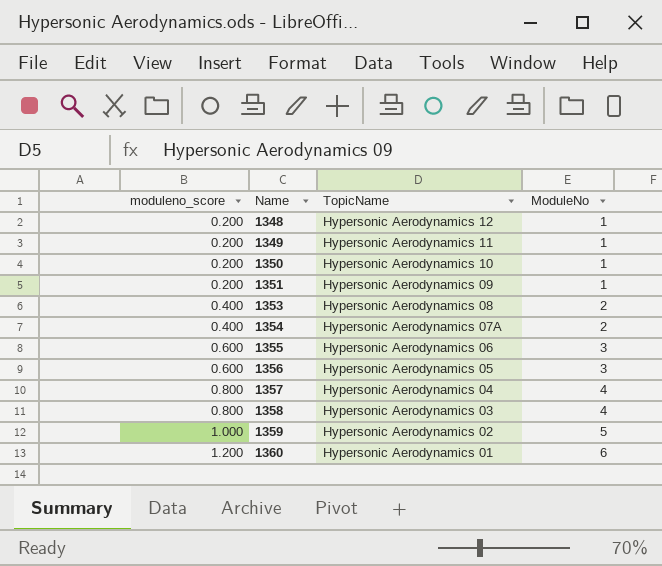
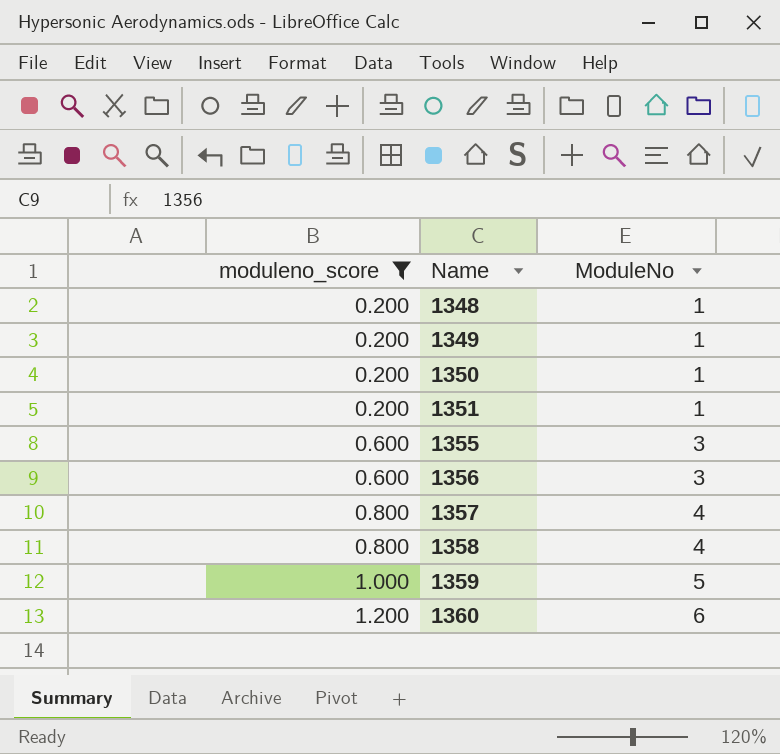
filter: none -> moduleno_score != 0.400
column TopicName | position: 3 -> none

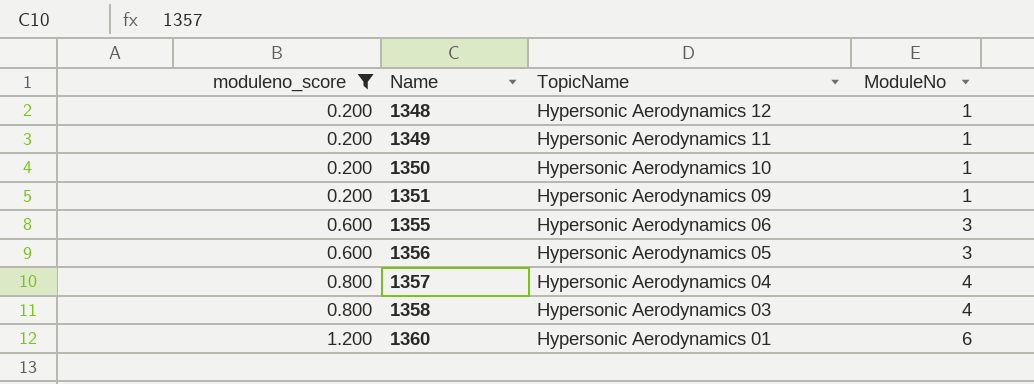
column TopicName | position: none -> 3
row 1359: 1.000 | 5 -> none

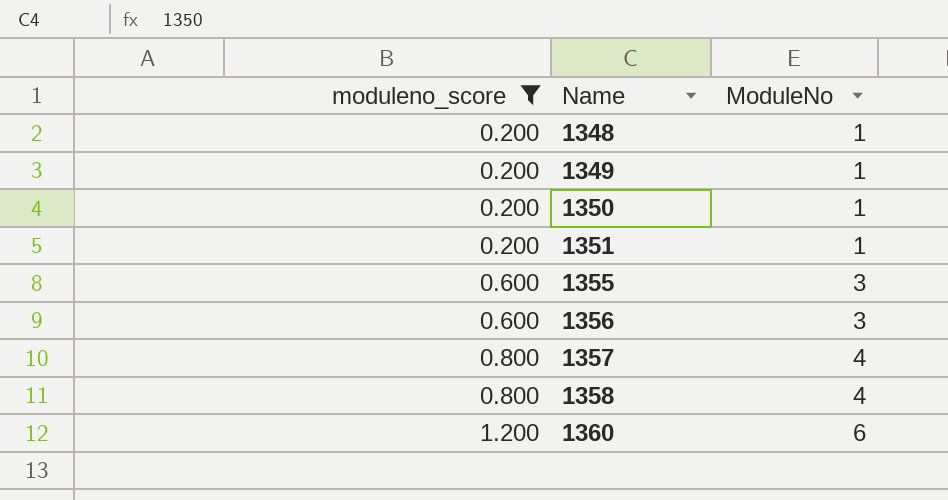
column TopicName | position: 3 -> none

